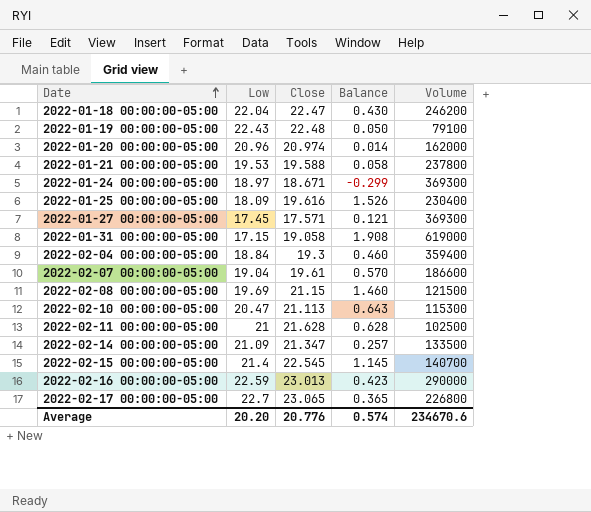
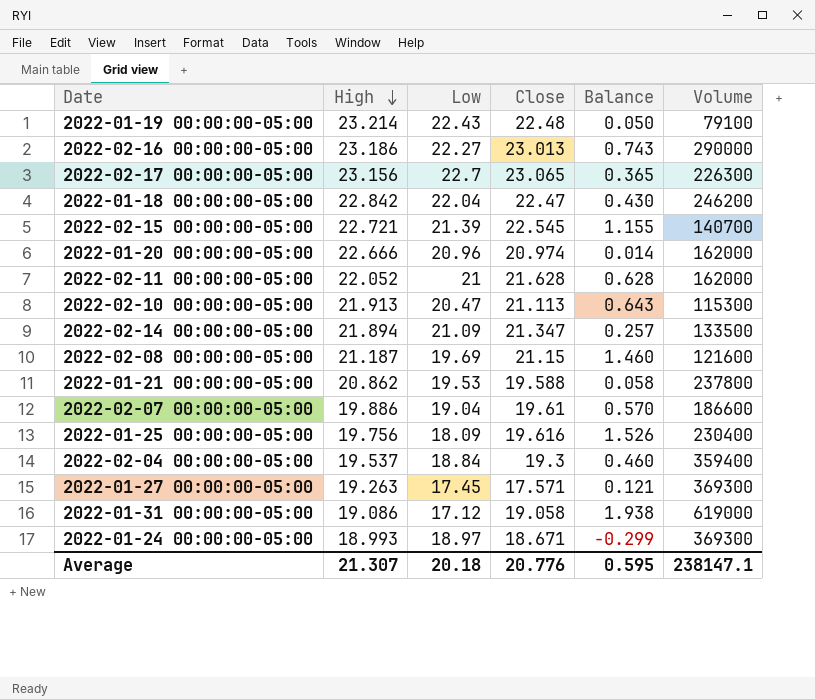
row order: Date ascending -> High descending
column High | position: none -> 2
2022-02-16 00:00:00-05:00 | Low: 22.59 -> 22.27
2022-02-16 00:00:00-05:00 | Balance: 0.423 -> 0.743
2022-02-17 00:00:00-05:00 | Volume: 226800 -> 226300
2022-02-15 00:00:00-05:00 | Low: 21.4 -> 21.39
2022-02-15 00:00:00-05:00 | Balance: 1.145 -> 1.155
2022-02-11 00:00:00-05:00 | Volume: 102500 -> 162000
2022-02-08 00:00:00-05:00 | Volume: 121500 -> 121600
2022-01-31 00:00:00-05:00 | Low: 17.15 -> 17.12
2022-01-31 00:00:00-05:00 | Balance: 1.908 -> 1.938
Average | Low: 20.20 -> 20.18
Average | Balance: 0.574 -> 0.595
Average | Volume: 234670.6 -> 238147.1

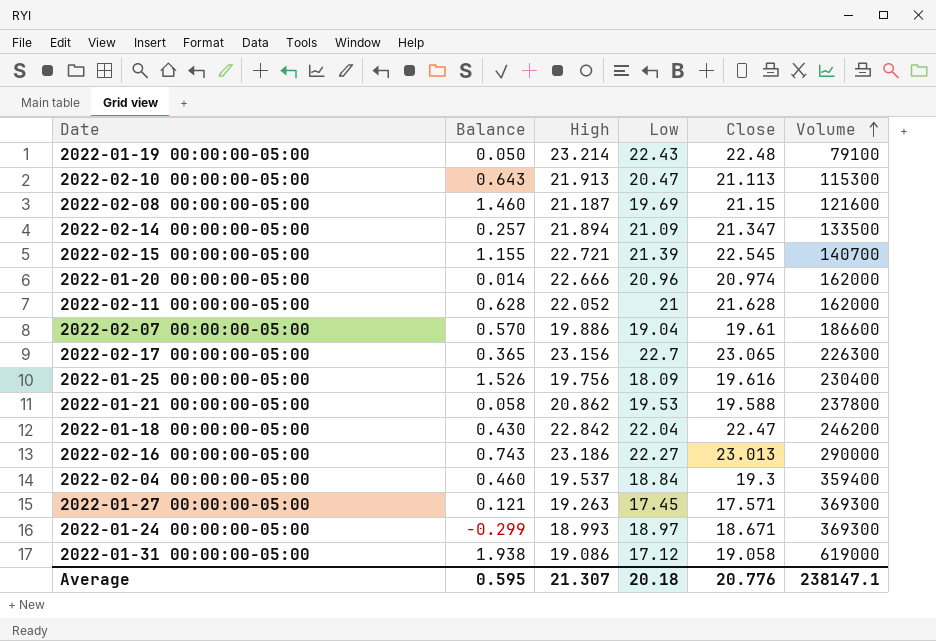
row order: High descending -> Volume ascending
column Balance | position: 5 -> 2

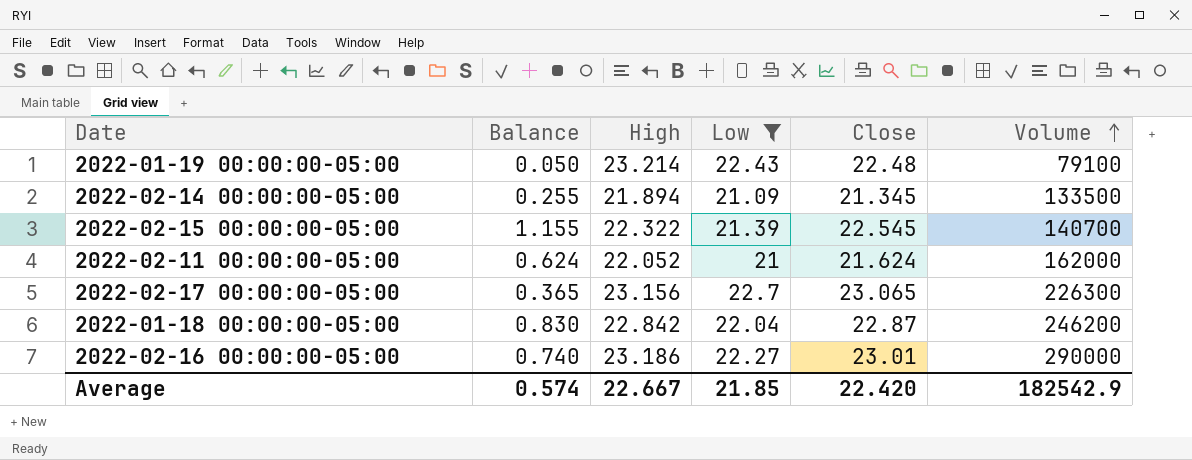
filter: none -> Low >= 21
2022-02-14 00:00:00-05:00 | Balance: 0.257 -> 0.255
2022-02-14 00:00:00-05:00 | Close: 21.347 -> 21.345
2022-02-15 00:00:00-05:00 | High: 22.721 -> 22.322
2022-02-11 00:00:00-05:00 | Balance: 0.628 -> 0.624
2022-02-11 00:00:00-05:00 | Close: 21.628 -> 21.624
2022-01-18 00:00:00-05:00 | Balance: 0.430 -> 0.830
2022-01-18 00:00:00-05:00 | Close: 22.47 -> 22.87
2022-02-16 00:00:00-05:00 | Balance: 0.743 -> 0.740
2022-02-16 00:00:00-05:00 | Close: 23.013 -> 23.01
Average | Balance: 0.595 -> 0.574
Average | High: 21.307 -> 22.667
Average | Low: 20.18 -> 21.85
Average | Close: 20.776 -> 22.420
Average | Volume: 238147.1 -> 182542.9

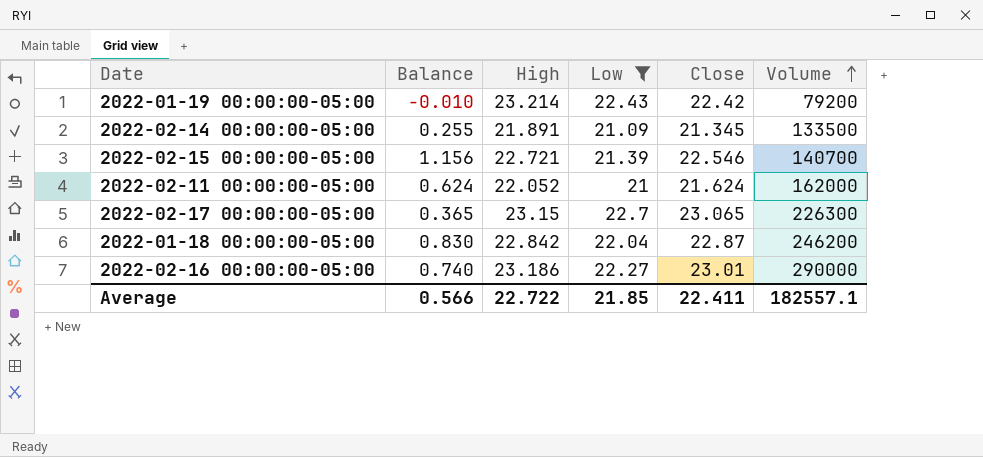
2022-01-19 00:00:00-05:00 | Balance: 0.050 -> -0.010
2022-01-19 00:00:00-05:00 | Close: 22.48 -> 22.42
2022-01-19 00:00:00-05:00 | Volume: 79100 -> 79200
2022-02-14 00:00:00-05:00 | High: 21.894 -> 21.891
2022-02-15 00:00:00-05:00 | Balance: 1.155 -> 1.156
2022-02-15 00:00:00-05:00 | High: 22.322 -> 22.721
2022-02-15 00:00:00-05:00 | Close: 22.545 -> 22.546
2022-02-17 00:00:00-05:00 | High: 23.156 -> 23.15
Average | Balance: 0.574 -> 0.566
Average | High: 22.667 -> 22.722
Average | Close: 22.420 -> 22.411
Average | Volume: 182542.9 -> 182557.1

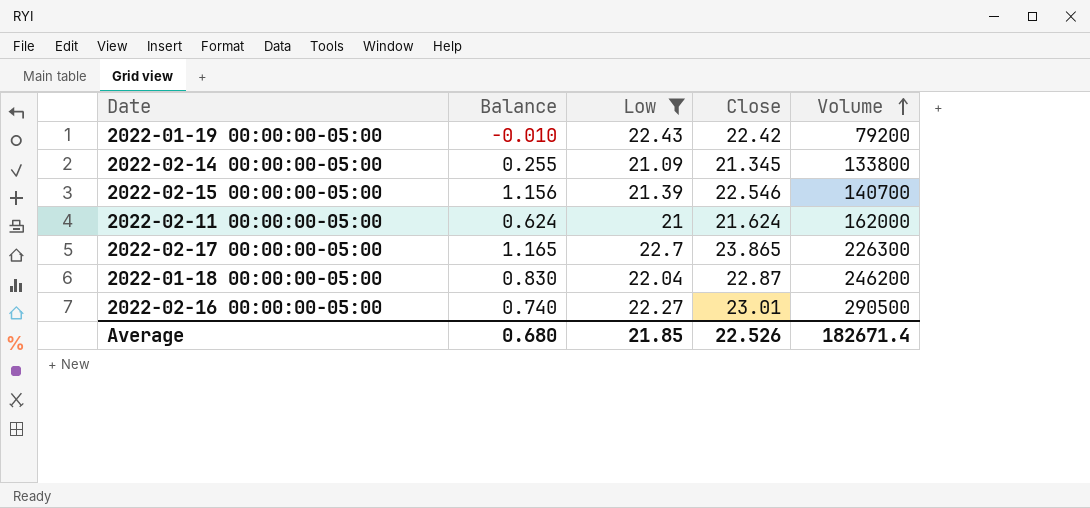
column High | position: 3 -> none
2022-02-14 00:00:00-05:00 | Volume: 133500 -> 133800
2022-02-17 00:00:00-05:00 | Balance: 0.365 -> 1.165
2022-02-17 00:00:00-05:00 | Close: 23.065 -> 23.865
2022-02-16 00:00:00-05:00 | Volume: 290000 -> 290500
Average | Balance: 0.566 -> 0.680
Average | Close: 22.411 -> 22.526
Average | Volume: 182557.1 -> 182671.4

